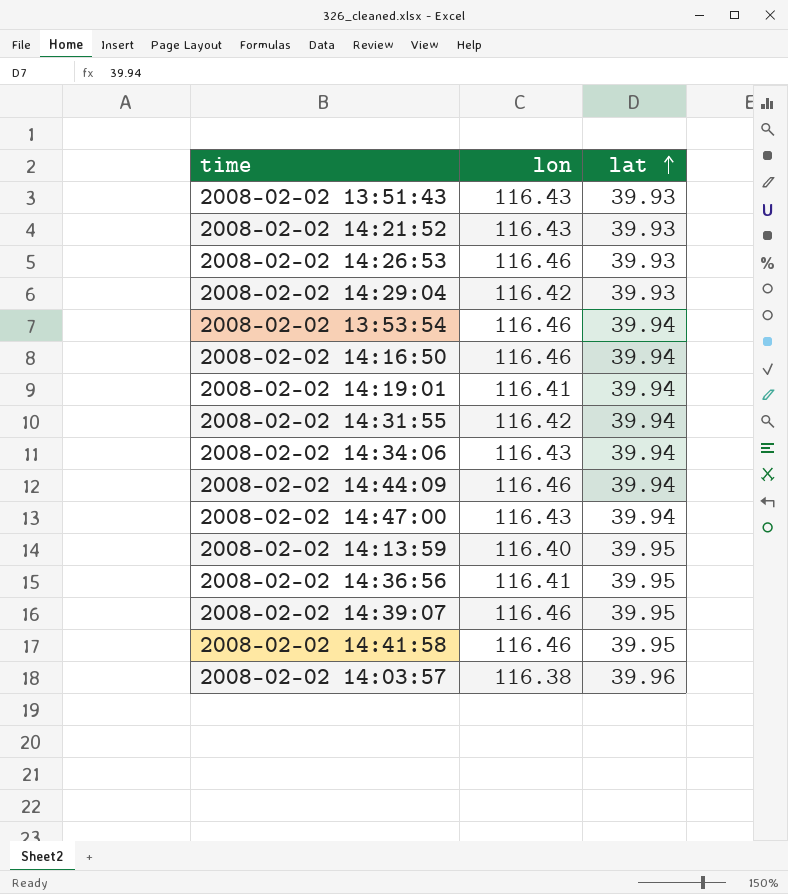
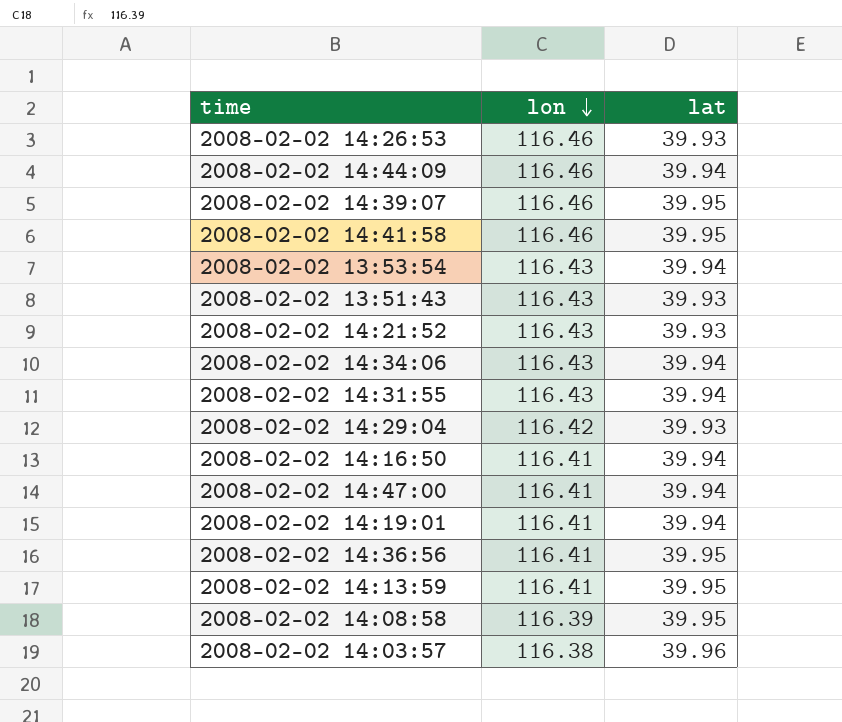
row order: lat ascending -> lon descending
2008-02-02 13:53:54 | lon: 116.46 -> 116.43
2008-02-02 14:31:55 | lon: 116.42 -> 116.43
2008-02-02 14:16:50 | lon: 116.46 -> 116.41
2008-02-02 14:47:00 | lon: 116.43 -> 116.41
2008-02-02 14:13:59 | lon: 116.40 -> 116.41
row 2008-02-02 14:08:58: none -> 116.39 | 39.95

